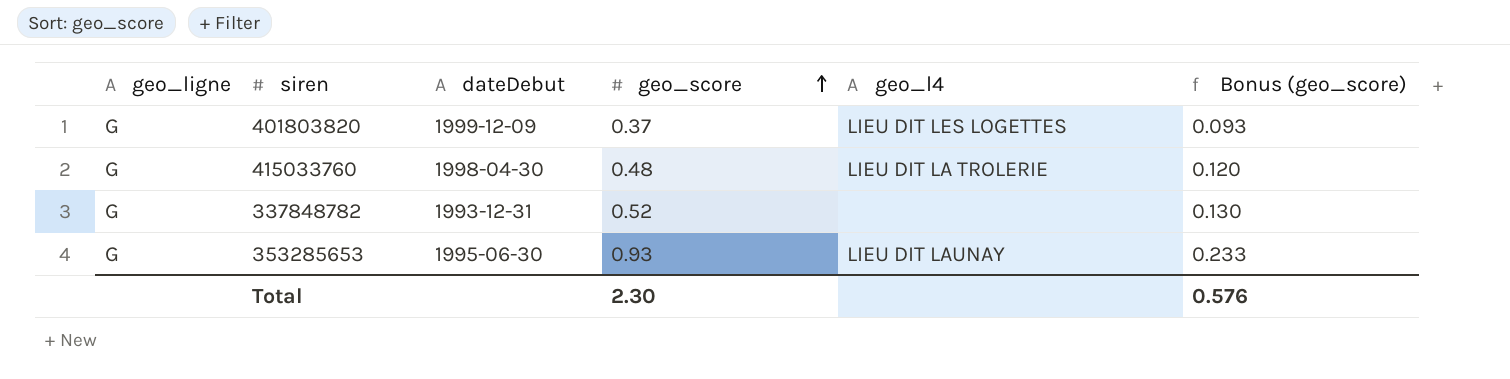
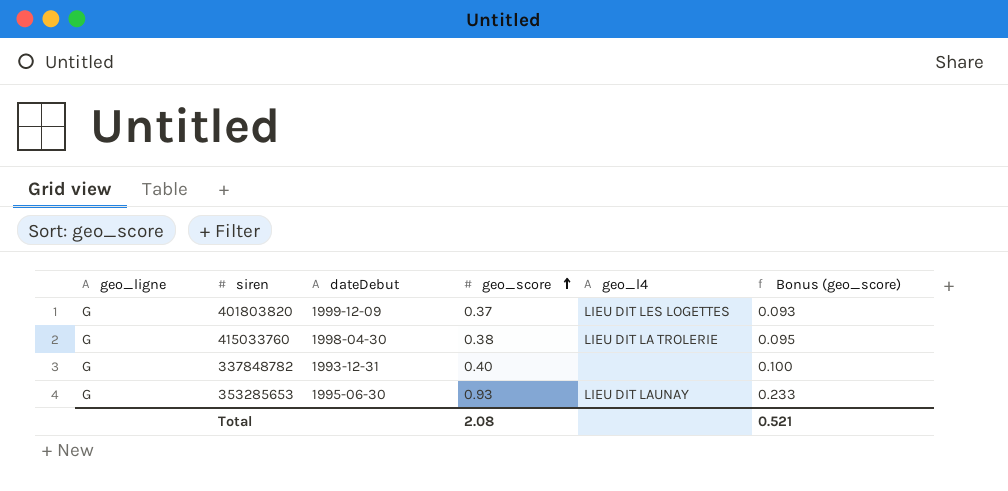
415033760 | geo_score: 0.48 -> 0.38
415033760 | Bonus (geo_score): 0.120 -> 0.095
337848782 | geo_score: 0.52 -> 0.40
337848782 | Bonus (geo_score): 0.130 -> 0.100
Total | geo_score: 2.30 -> 2.08
Total | Bonus (geo_score): 0.576 -> 0.521

